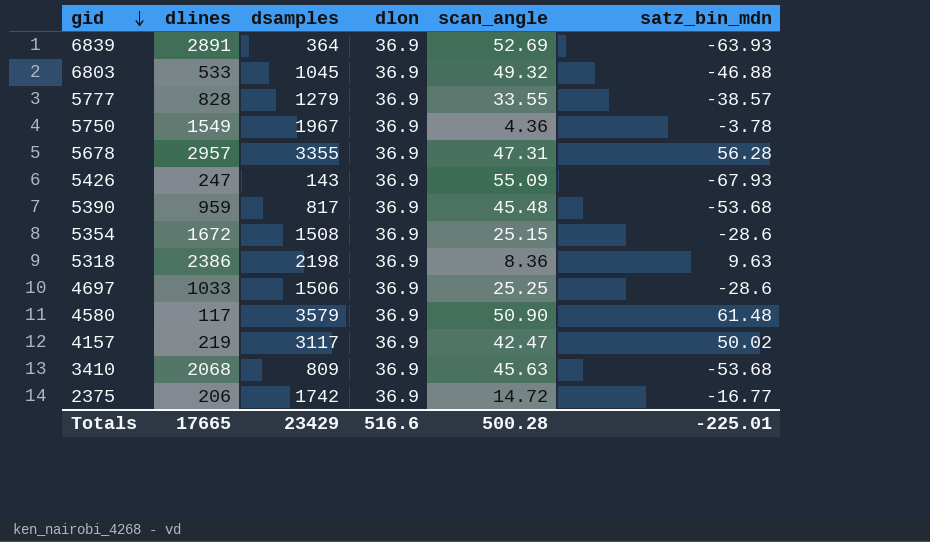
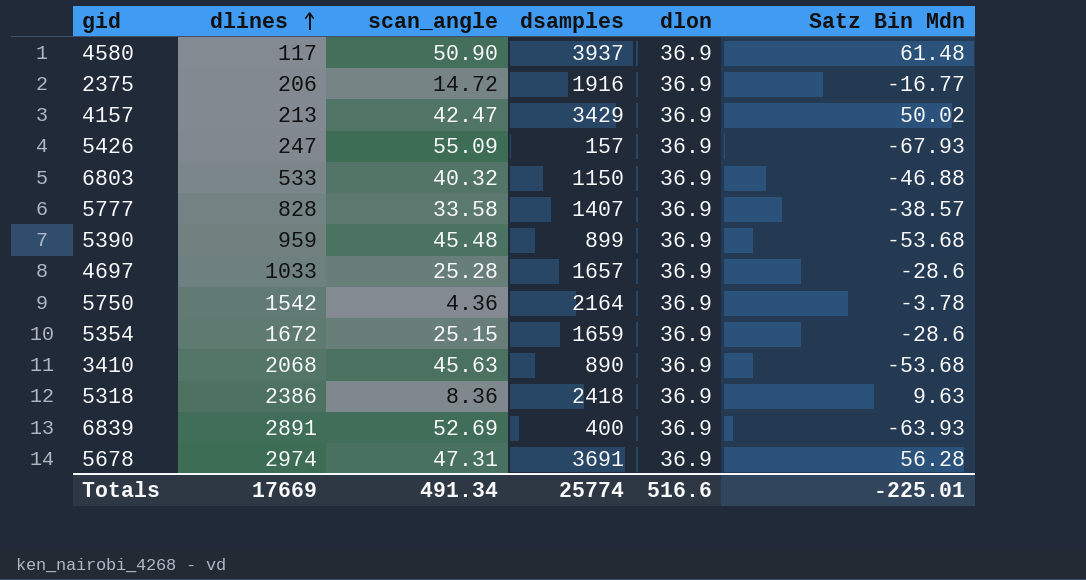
row order: gid descending -> dlines ascending
column scan_angle | position: 5 -> 3
column name: satz_bin_mdn -> Satz Bin Mdn
4580 | dsamples: 3579 -> 3937
2375 | dsamples: 1742 -> 1916
4157 | dlines: 219 -> 213
4157 | dsamples: 3117 -> 3429
5426 | dsamples: 143 -> 157
6803 | scan_angle: 49.32 -> 40.32
6803 | dsamples: 1045 -> 1150
5777 | scan_angle: 33.55 -> 33.58
5777 | dsamples: 1279 -> 1407
5390 | dsamples: 817 -> 899
4697 | scan_angle: 25.25 -> 25.28
4697 | dsamples: 1506 -> 1657
5750 | dlines: 1549 -> 1542
5750 | dsamples: 1967 -> 2164
5354 | dsamples: 1508 -> 1659
3410 | dsamples: 809 -> 890
5318 | dsamples: 2198 -> 2418
6839 | dsamples: 364 -> 400
5678 | dlines: 2957 -> 2974
5678 | dsamples: 3355 -> 3691
Totals | dlines: 17665 -> 17669
Totals | scan_angle: 500.28 -> 491.34
Totals | dsamples: 23429 -> 25774

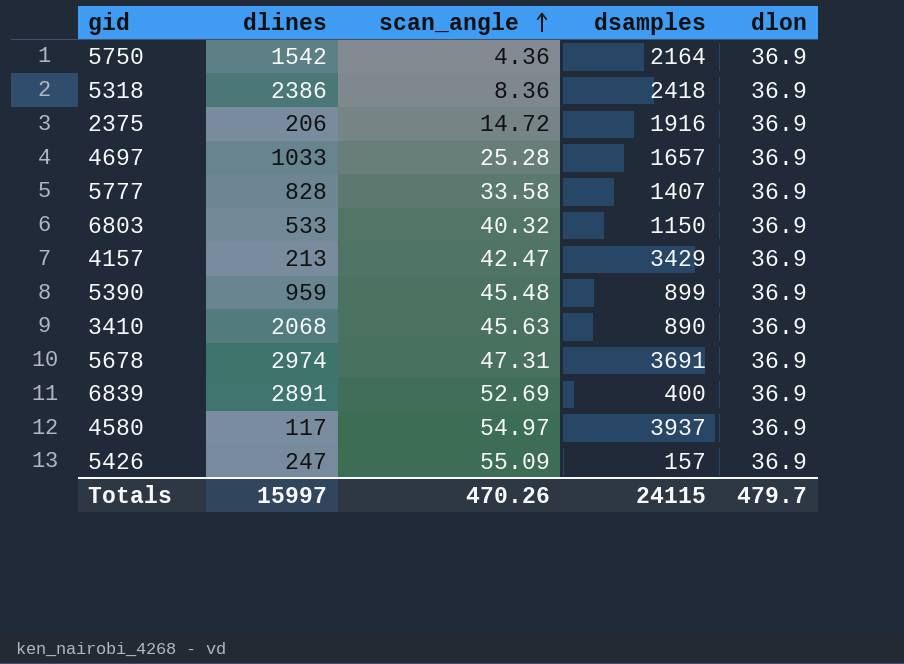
row order: dlines ascending -> scan_angle ascending
column Satz Bin Mdn | position: 6 -> none
row 5354: 1672 | 25.15 | 1659 | 36.9 | -28.6 -> none
4580 | scan_angle: 50.90 -> 54.97
Totals | dlines: 17669 -> 15997
Totals | scan_angle: 491.34 -> 470.26
Totals | dsamples: 25774 -> 24115
Totals | dlon: 516.6 -> 479.7

